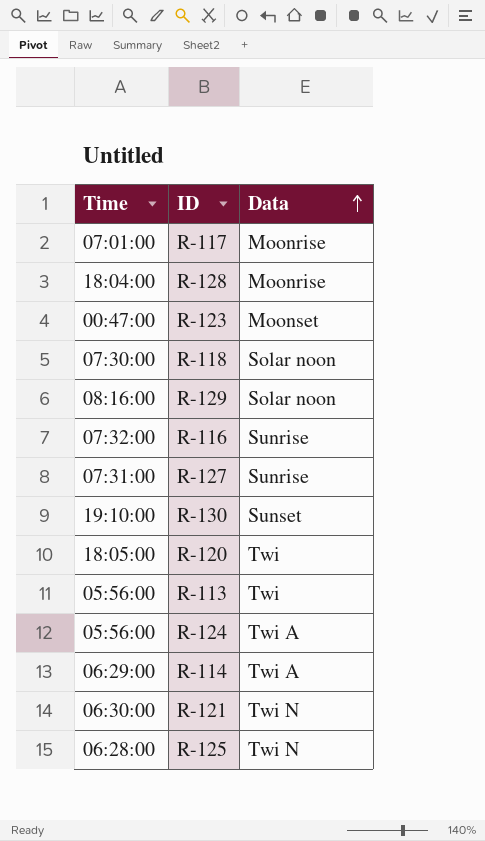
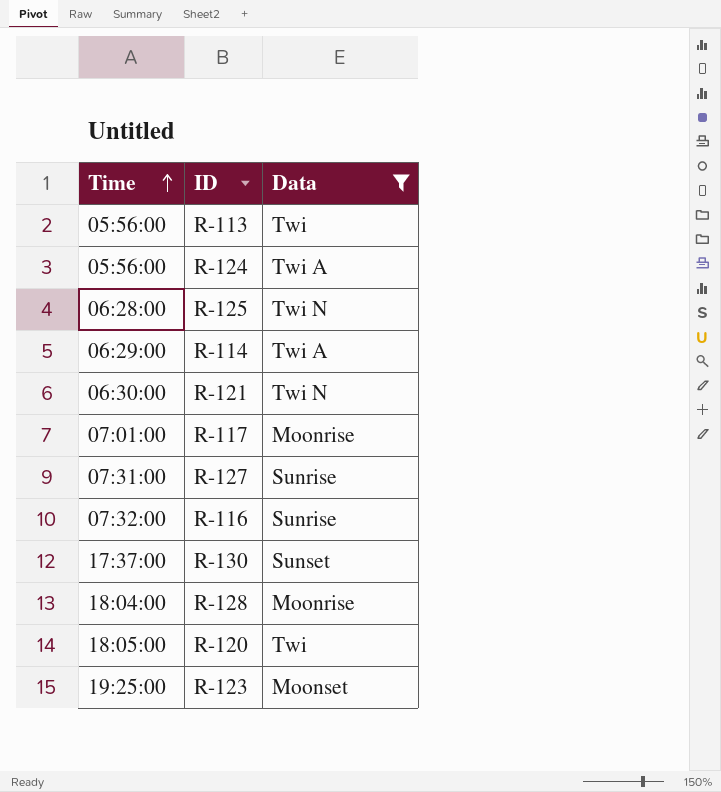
filter: none -> Data != Solar noon
row order: Data ascending -> Time ascending
R-130 | Time: 19:10:00 -> 17:37:00
R-123 | Time: 00:47:00 -> 19:25:00

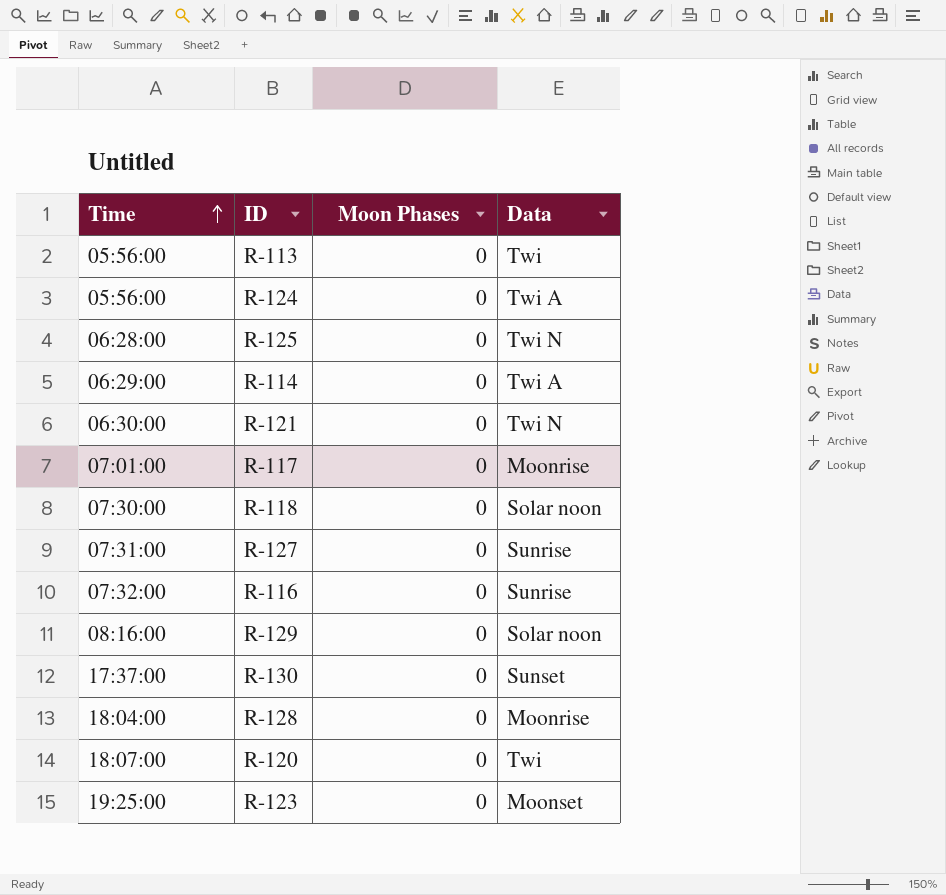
filter: Data != Solar noon -> none
column Moon Phases | position: none -> 3
R-120 | Time: 18:05:00 -> 18:07:00

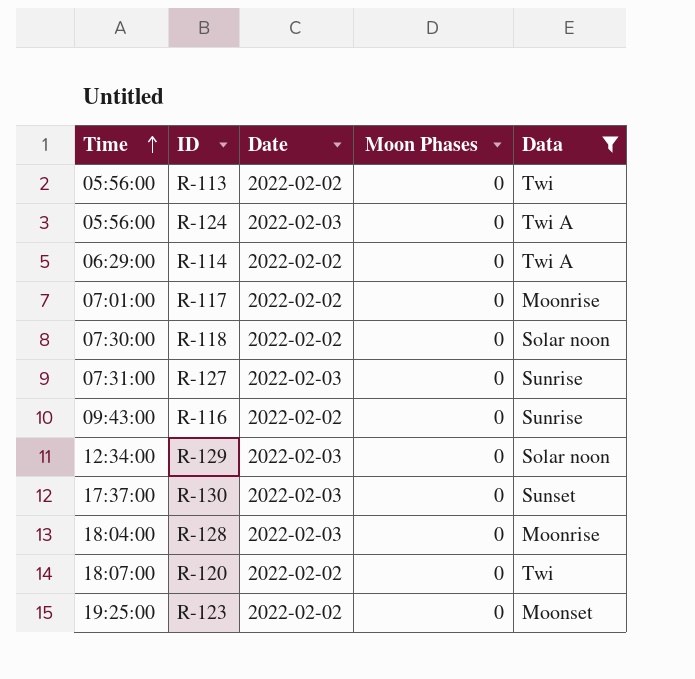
filter: none -> Data != Twi N
column Date | position: none -> 3
R-116 | Time: 07:32:00 -> 09:43:00
R-129 | Time: 08:16:00 -> 12:34:00

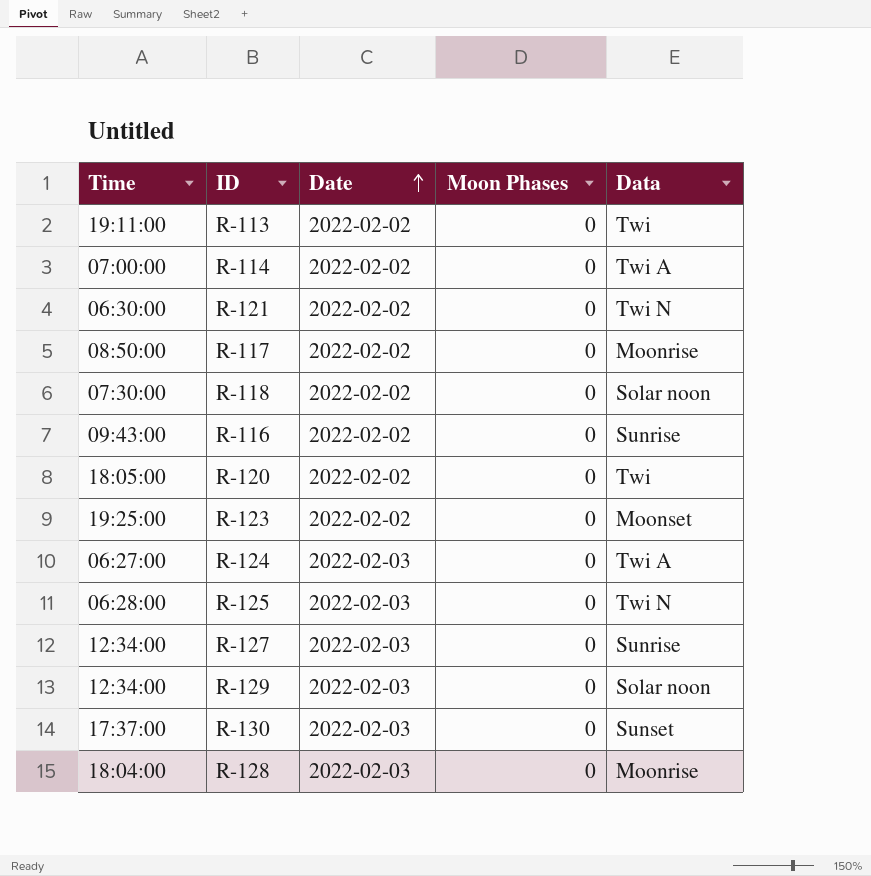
filter: Data != Twi N -> none
row order: Time ascending -> Date ascending
R-113 | Time: 05:56:00 -> 19:11:00
R-114 | Time: 06:29:00 -> 07:00:00
R-117 | Time: 07:01:00 -> 08:50:00
R-120 | Time: 18:07:00 -> 18:05:00
R-124 | Time: 05:56:00 -> 06:27:00
R-127 | Time: 07:31:00 -> 12:34:00

